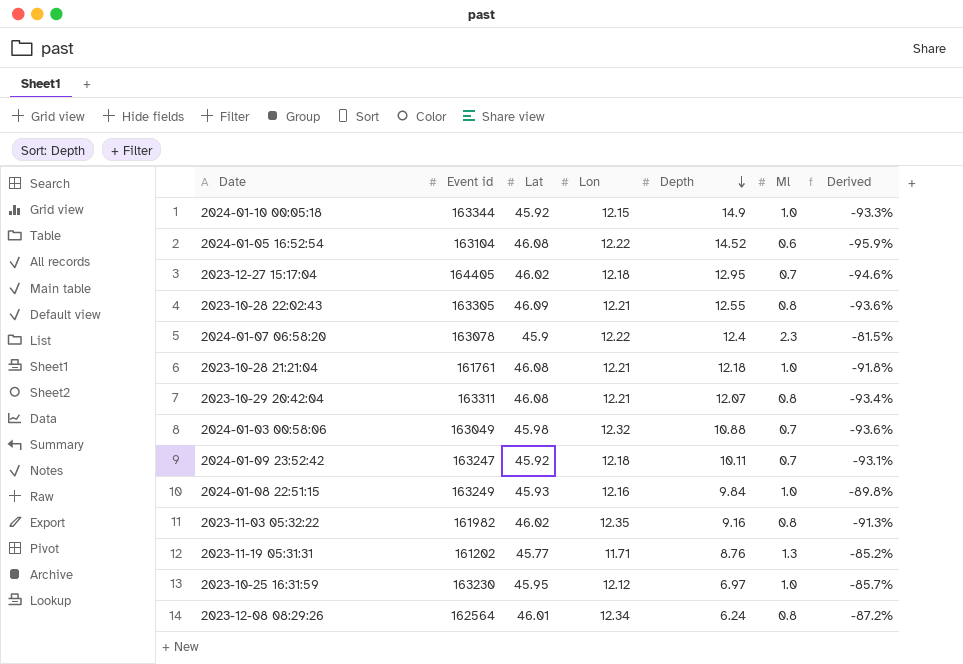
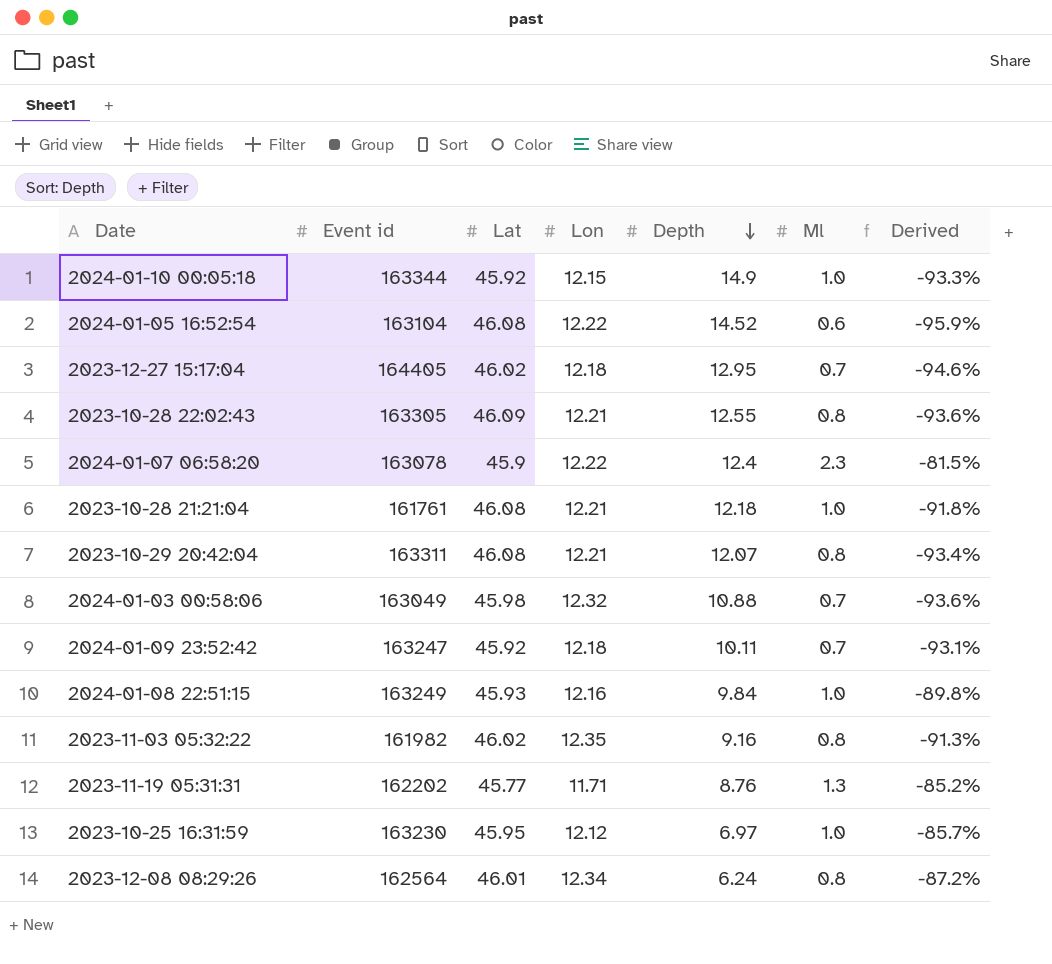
2023-11-19 05:31:31 | Event id: 161202 -> 162202

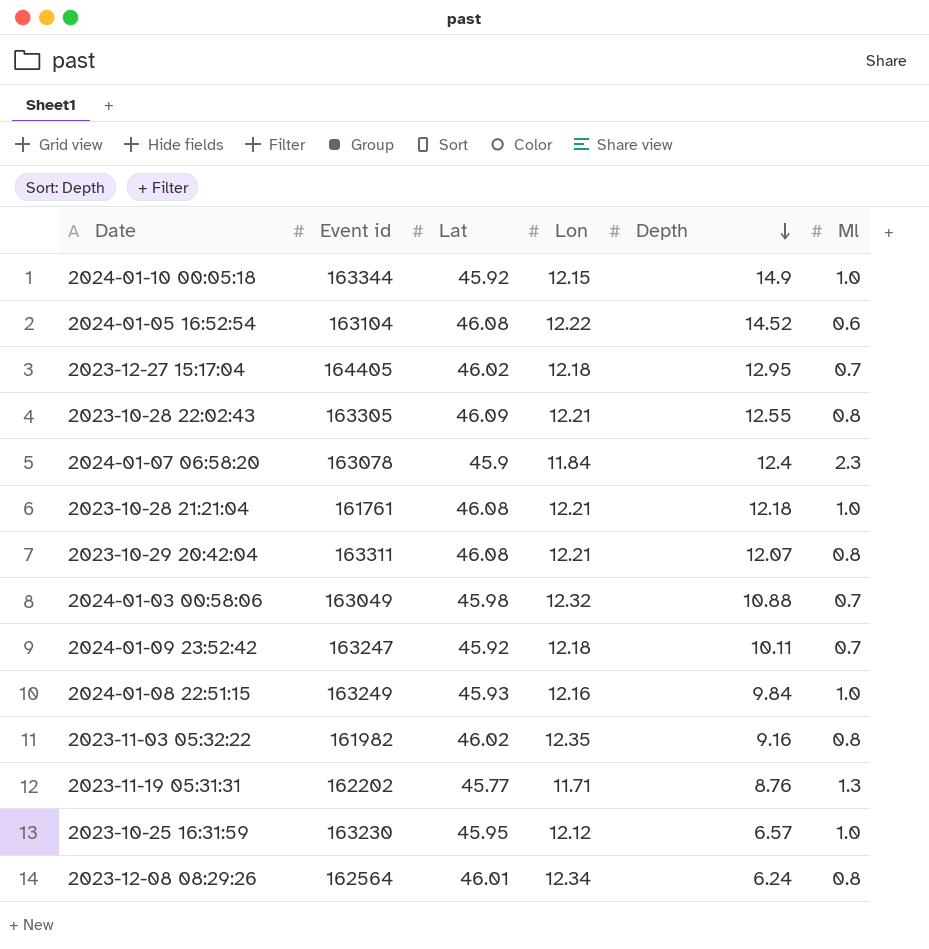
column Derived | formula: ([Ml] - [Depth]) / [Depth] -> none
2024-01-07 06:58:20 | Lon: 12.22 -> 11.84
2023-10-25 16:31:59 | Depth: 6.97 -> 6.57

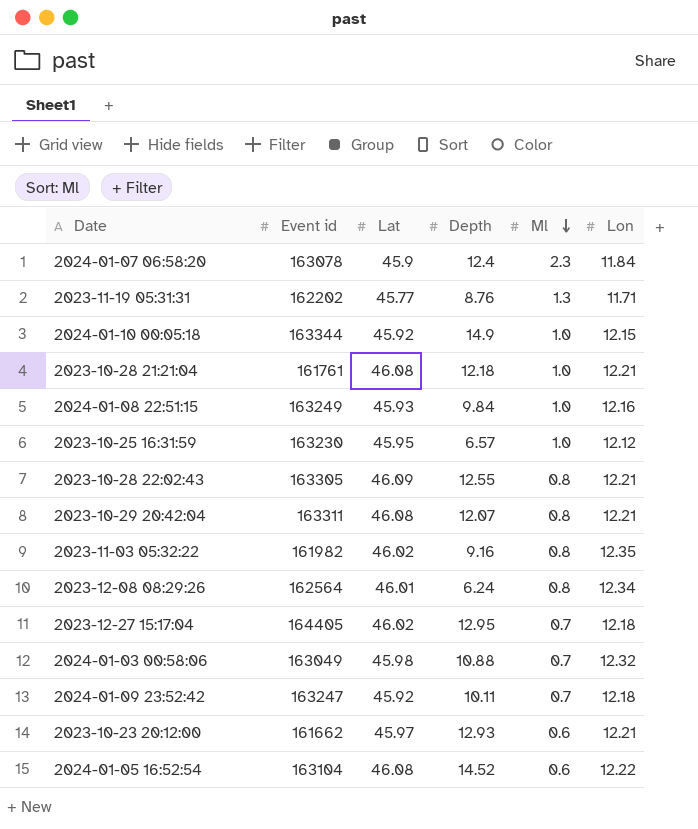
row order: Depth descending -> Ml descending
column Lon | position: 4 -> 6
row 2023-10-23 20:12:00: none -> 161662 | 45.97 | 12.93 | 0.6 | 12.21

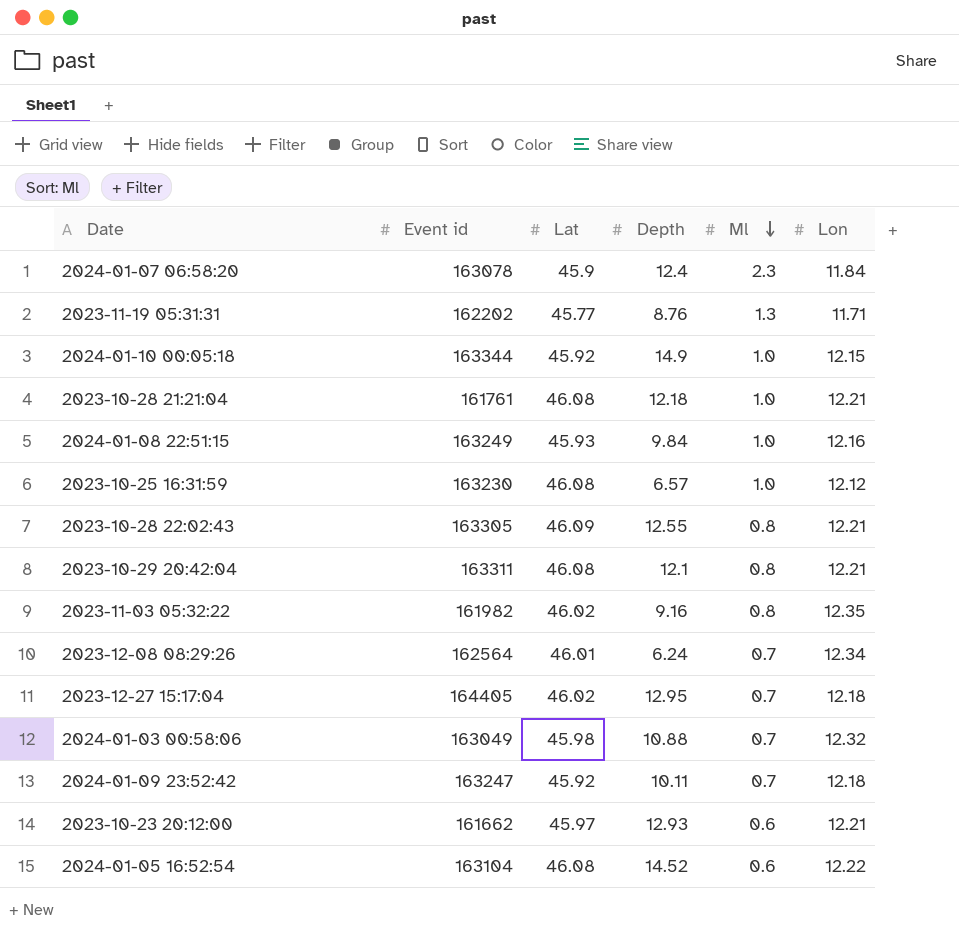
2023-10-25 16:31:59 | Lat: 45.95 -> 46.08
2023-10-29 20:42:04 | Depth: 12.07 -> 12.1
2023-12-08 08:29:26 | Ml: 0.8 -> 0.7

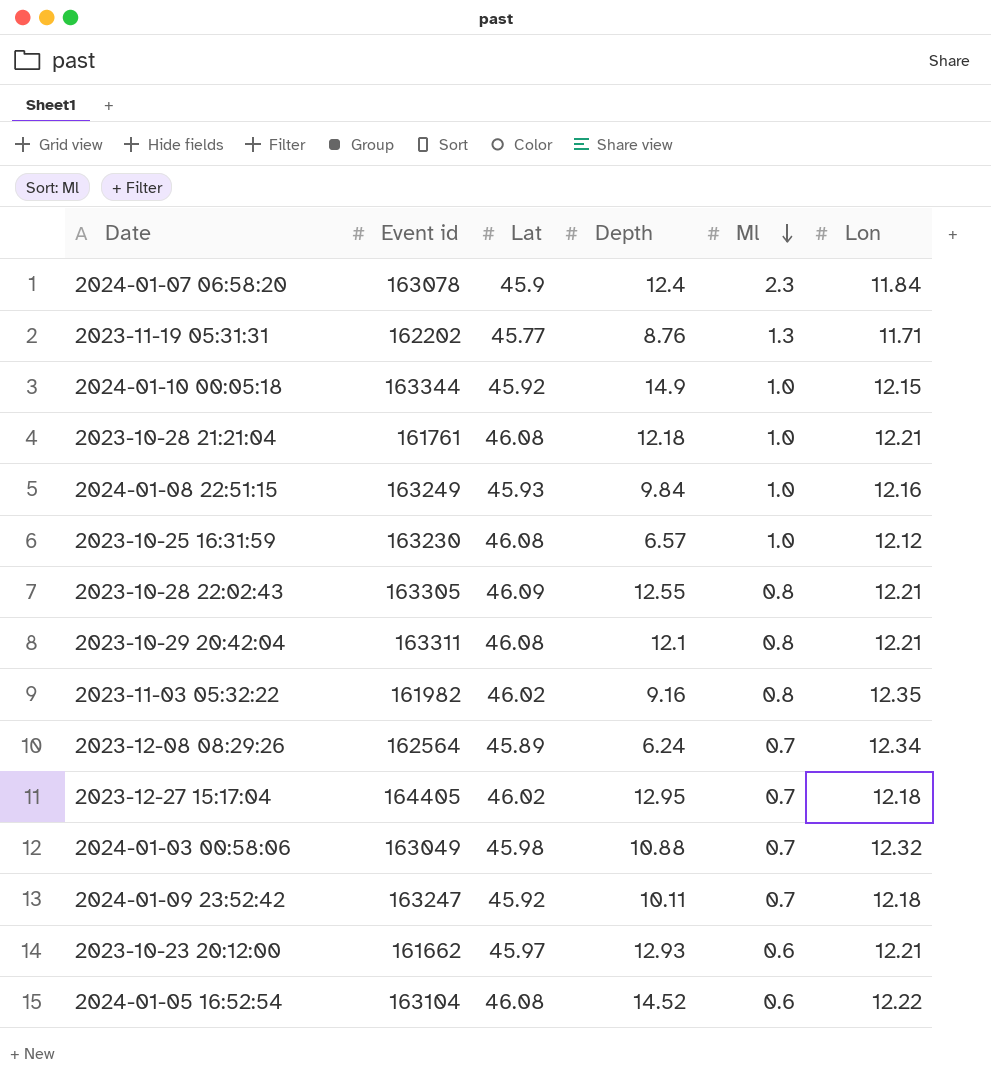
2023-12-08 08:29:26 | Lat: 46.01 -> 45.89

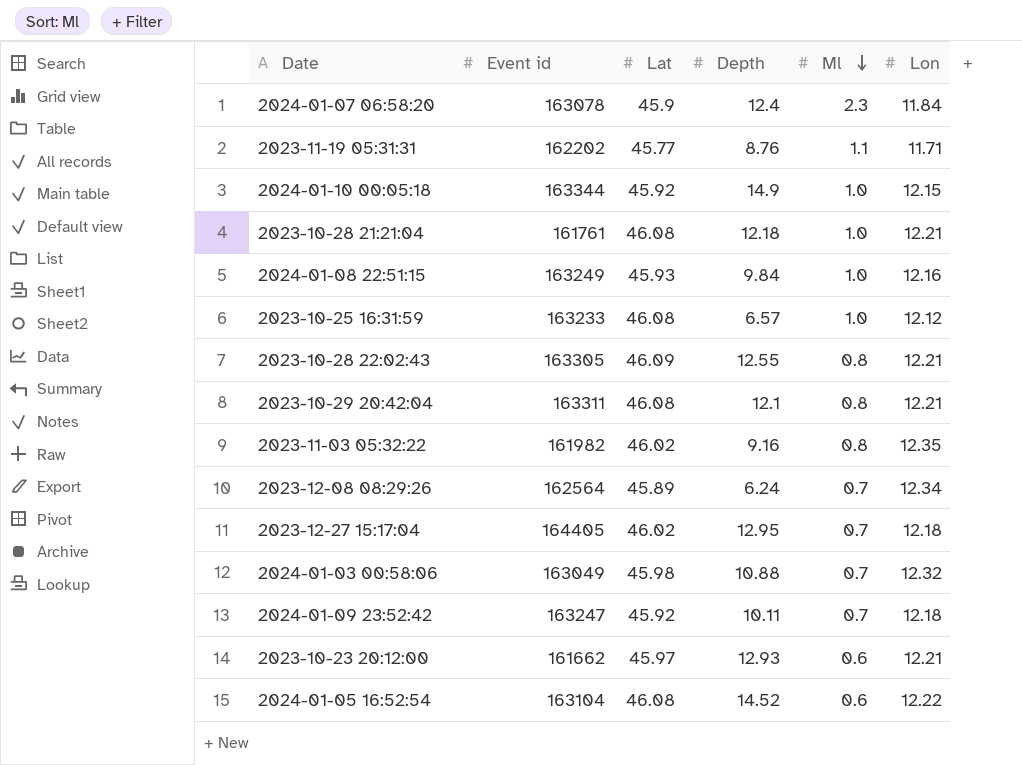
2023-11-19 05:31:31 | Ml: 1.3 -> 1.1
2023-10-25 16:31:59 | Event id: 163230 -> 163233

